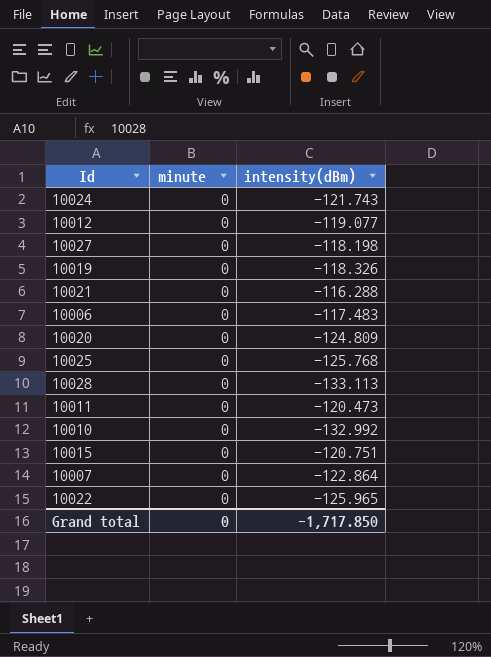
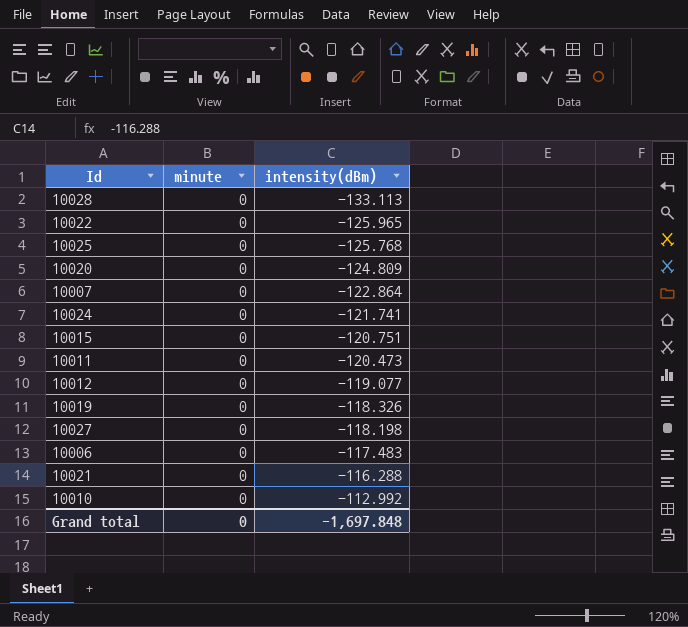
row order: none -> intensity(dBm) ascending
10024 | intensity(dBm): -121.743 -> -121.741
10010 | intensity(dBm): -132.992 -> -112.992
Grand total | intensity(dBm): -1,717.850 -> -1,697.848

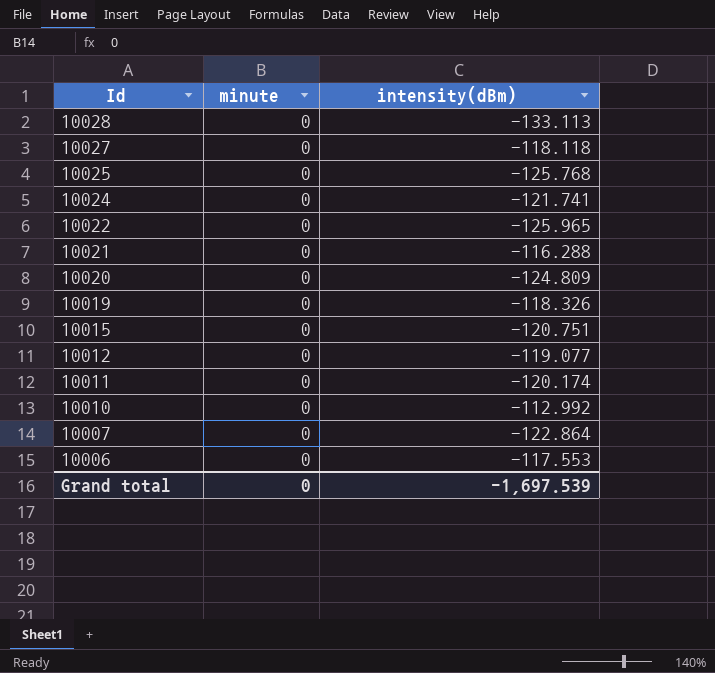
row order: intensity(dBm) ascending -> Id descending
10027 | intensity(dBm): -118.198 -> -118.118
10011 | intensity(dBm): -120.473 -> -120.174
10006 | intensity(dBm): -117.483 -> -117.553
Grand total | intensity(dBm): -1,697.848 -> -1,697.539

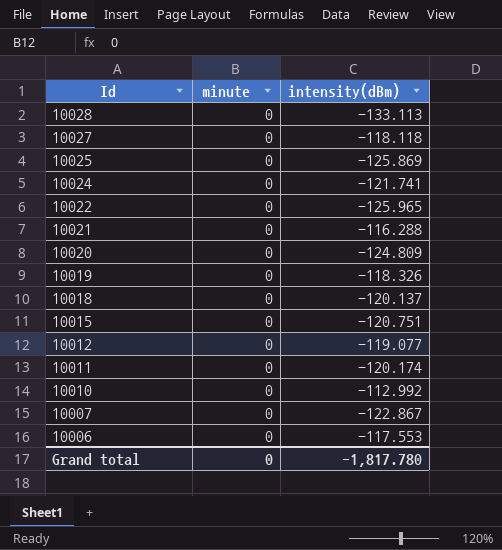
10025 | intensity(dBm): -125.768 -> -125.869
row 10018: none -> 0 | -120.137
10007 | intensity(dBm): -122.864 -> -122.867
Grand total | intensity(dBm): -1,697.539 -> -1,817.780

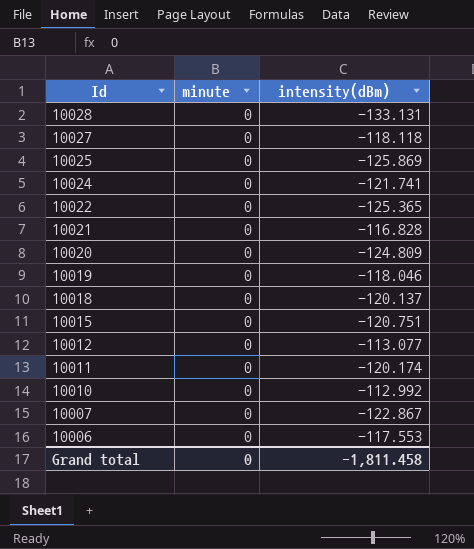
10028 | intensity(dBm): -133.113 -> -133.131
10022 | intensity(dBm): -125.965 -> -125.365
10021 | intensity(dBm): -116.288 -> -116.828
10019 | intensity(dBm): -118.326 -> -118.046
10012 | intensity(dBm): -119.077 -> -113.077
Grand total | intensity(dBm): -1,817.780 -> -1,811.458

